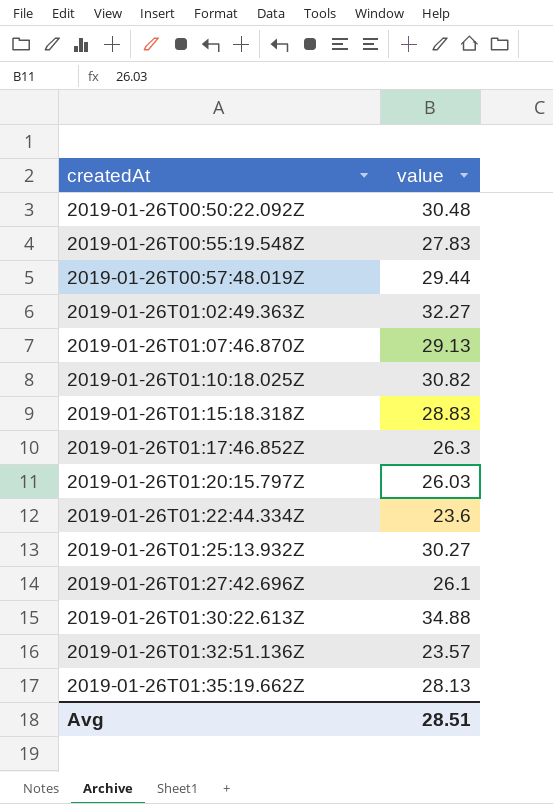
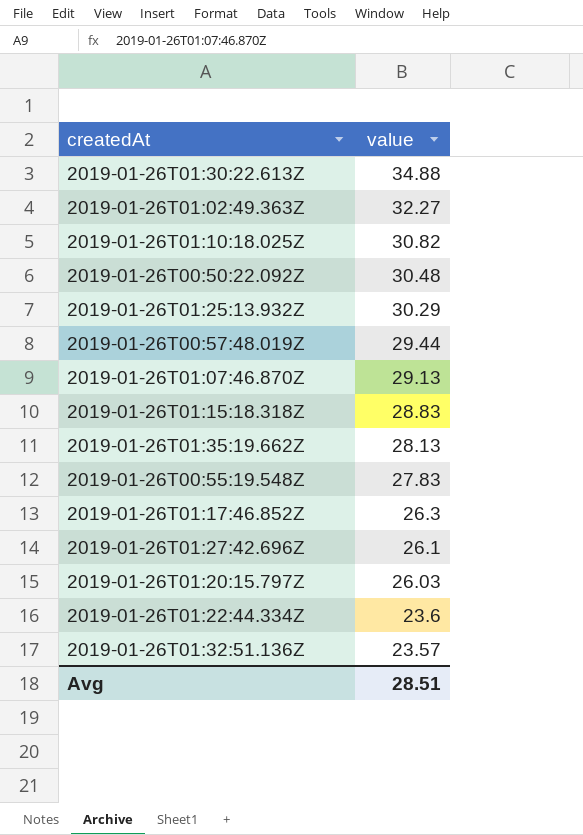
row order: createdAt ascending -> value descending
2019-01-26T01:25:13.932Z | value: 30.27 -> 30.29

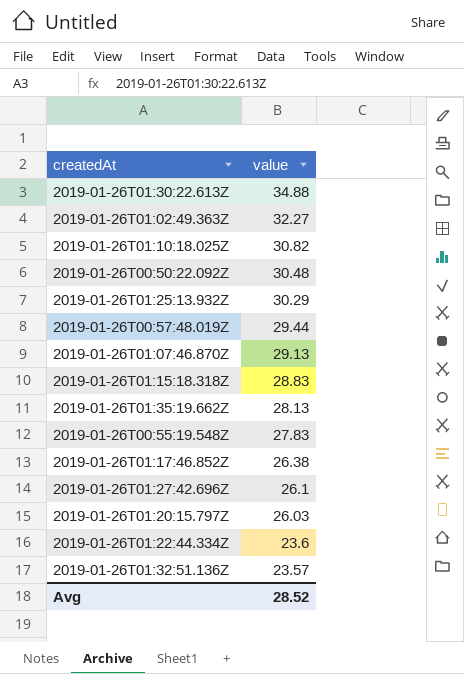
2019-01-26T01:17:46.852Z | value: 26.3 -> 26.38
Avg | value: 28.51 -> 28.52

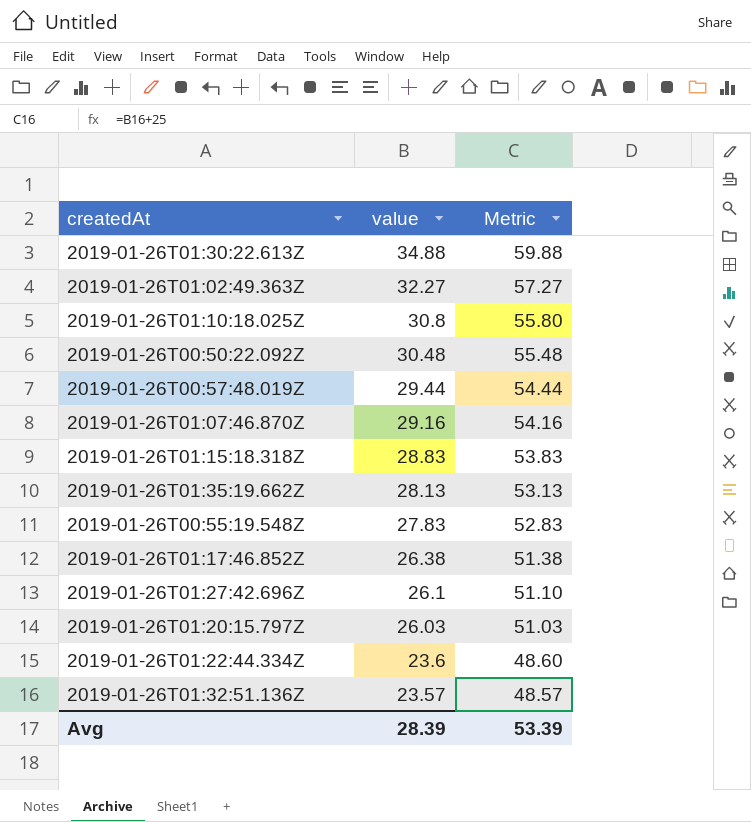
column Metric | formula: none -> [value] + 25
row 2019-01-26T01:25:13.932Z: 30.29 -> none
2019-01-26T01:10:18.025Z | value: 30.82 -> 30.8
2019-01-26T01:07:46.870Z | value: 29.13 -> 29.16
Avg | value: 28.52 -> 28.39

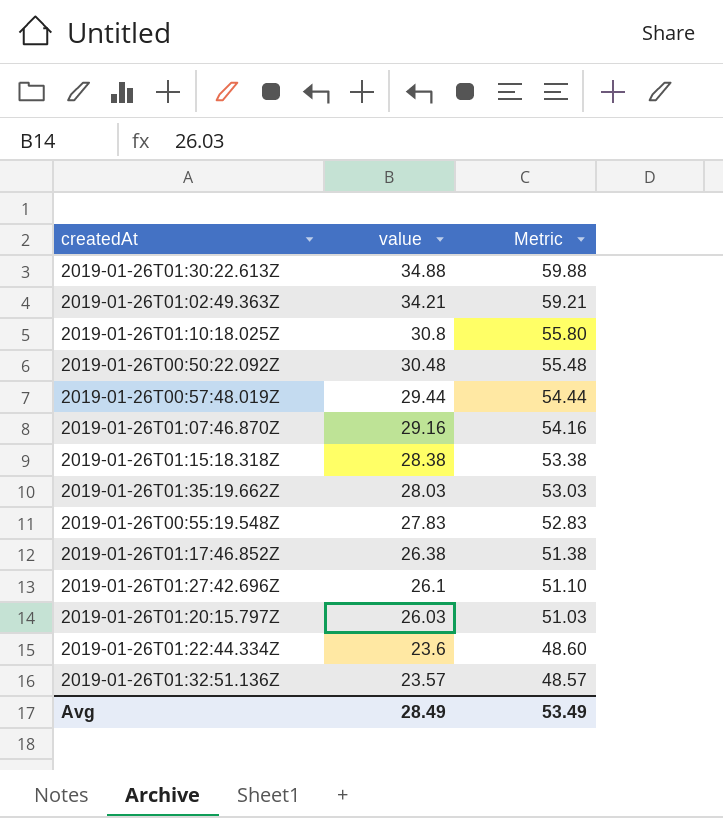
2019-01-26T01:02:49.363Z | value: 32.27 -> 34.21
2019-01-26T01:02:49.363Z | Metric: 57.27 -> 59.21
2019-01-26T01:15:18.318Z | value: 28.83 -> 28.38
2019-01-26T01:15:18.318Z | Metric: 53.83 -> 53.38
2019-01-26T01:35:19.662Z | value: 28.13 -> 28.03
2019-01-26T01:35:19.662Z | Metric: 53.13 -> 53.03
Avg | value: 28.39 -> 28.49
Avg | Metric: 53.39 -> 53.49

